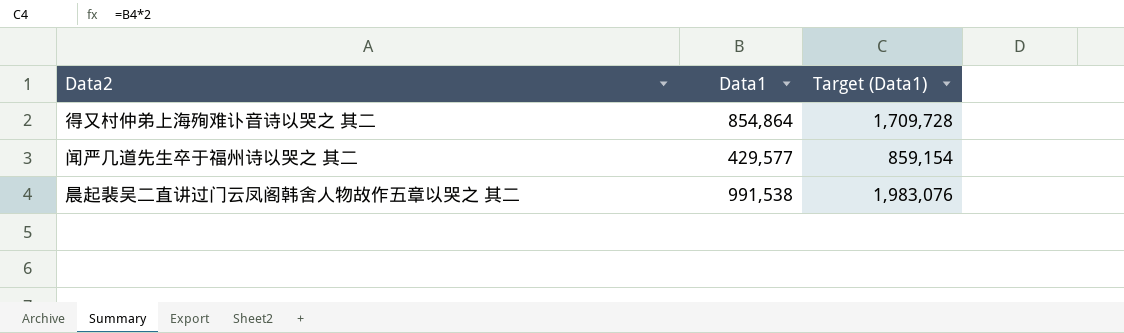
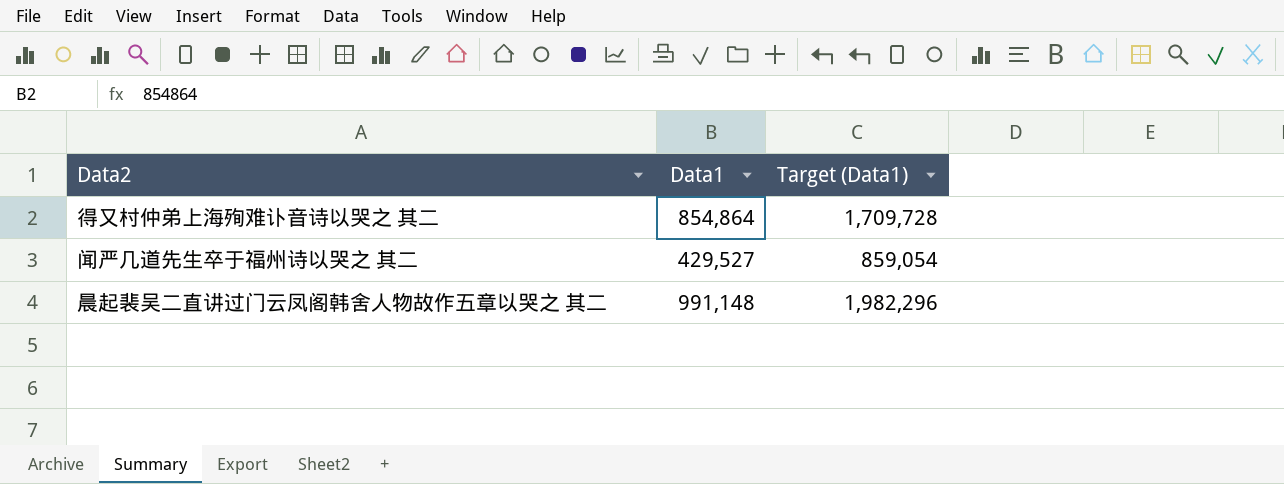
闻严几道先生卒于福州诗以哭之 其二 | Data1: 429,577 -> 429,527
闻严几道先生卒于福州诗以哭之 其二 | Target (Data1): 859,154 -> 859,054
晨起裴吴二直讲过门云凤阁韩舍人物故作五章以哭之 其二 | Data1: 991,538 -> 991,148
晨起裴吴二直讲过门云凤阁韩舍人物故作五章以哭之 其二 | Target (Data1): 1,983,076 -> 1,982,296

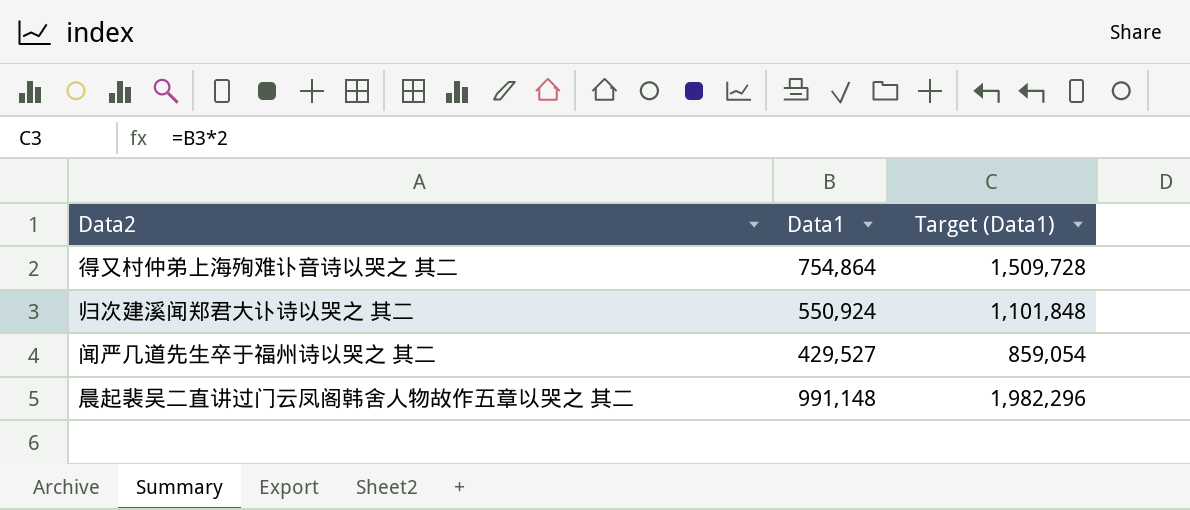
得又村仲弟上海殉难讣音诗以哭之 其二 | Data1: 854,864 -> 754,864
得又村仲弟上海殉难讣音诗以哭之 其二 | Target (Data1): 1,709,728 -> 1,509,728
row 归次建溪闻郑君大讣诗以哭之 其二: none -> 550,924 | 1,101,848

